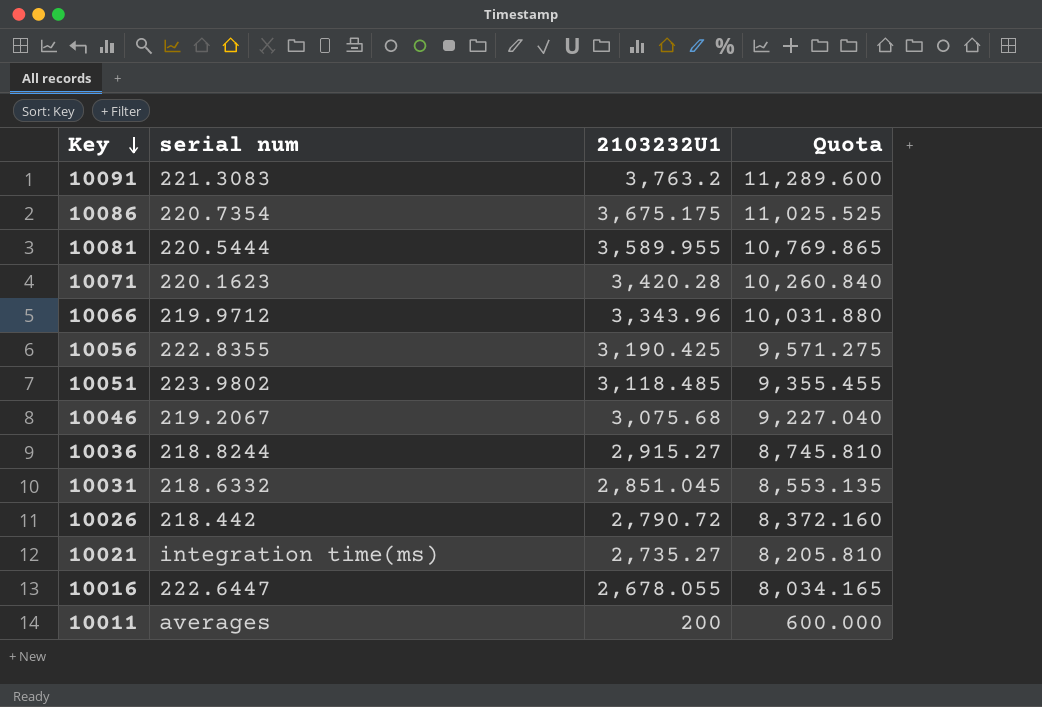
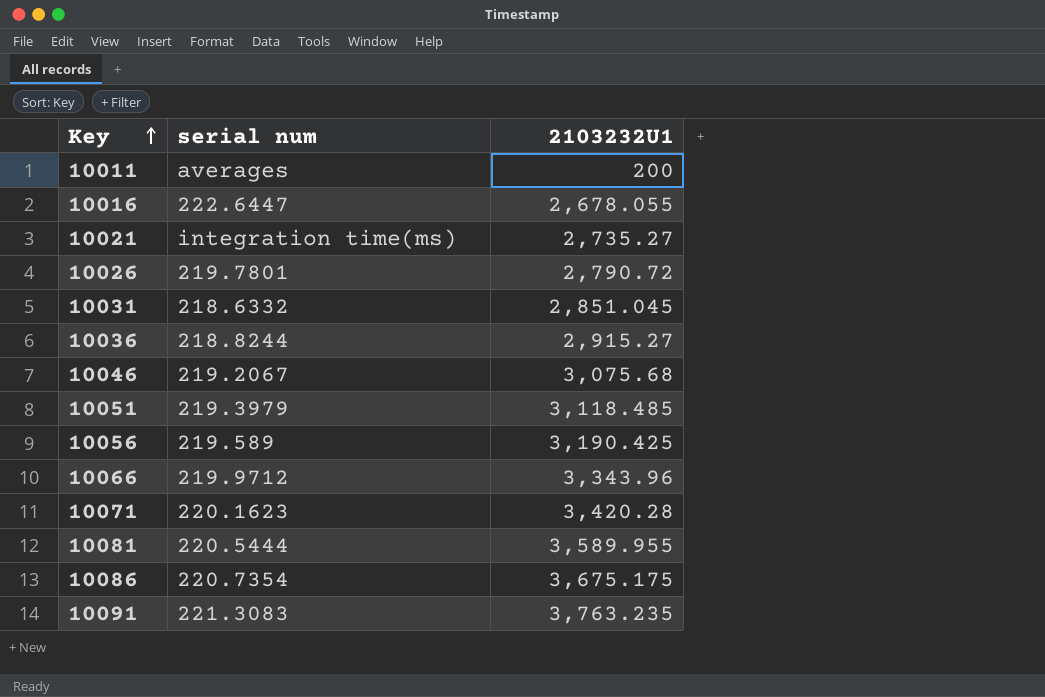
row order: Key descending -> Key ascending
column Quota | formula: [2103232U1] * 3 -> none
10026 | serial num: 218.442 -> 219.7801
10051 | serial num: 223.9802 -> 219.3979
10056 | serial num: 222.8355 -> 219.589
10091 | 2103232U1: 3,763.2 -> 3,763.235

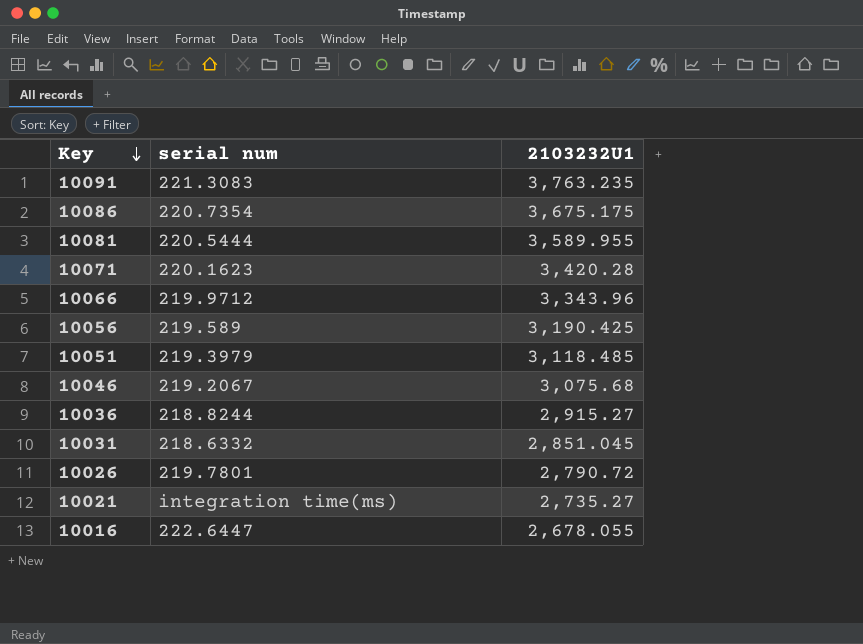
row order: Key ascending -> Key descending
row 10011: averages | 200 -> none

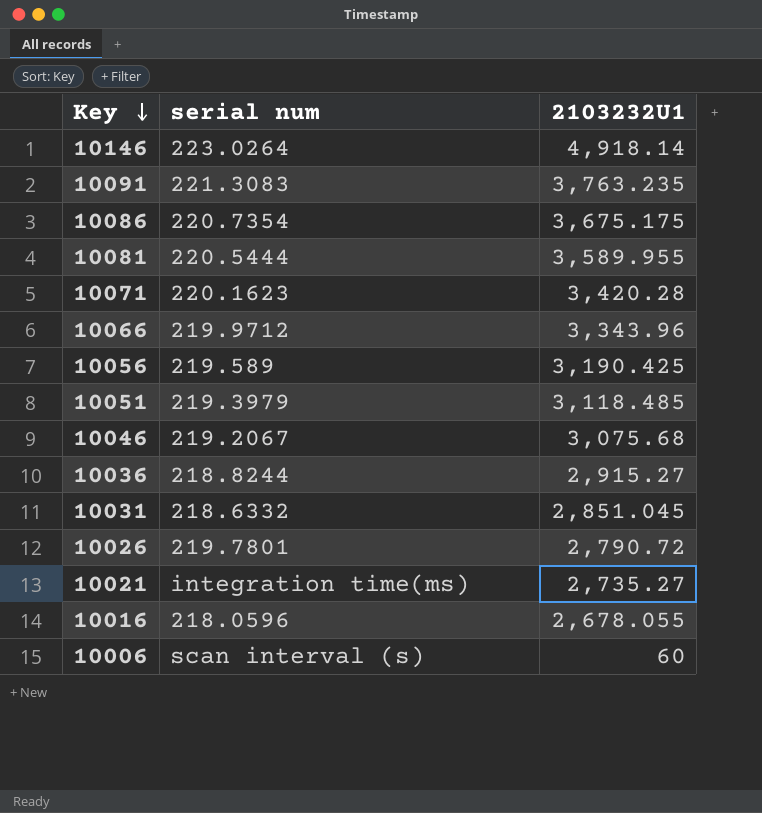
row 10146: none -> 223.0264 | 4,918.14
10016 | serial num: 222.6447 -> 218.0596
row 10006: none -> scan interval (s) | 60

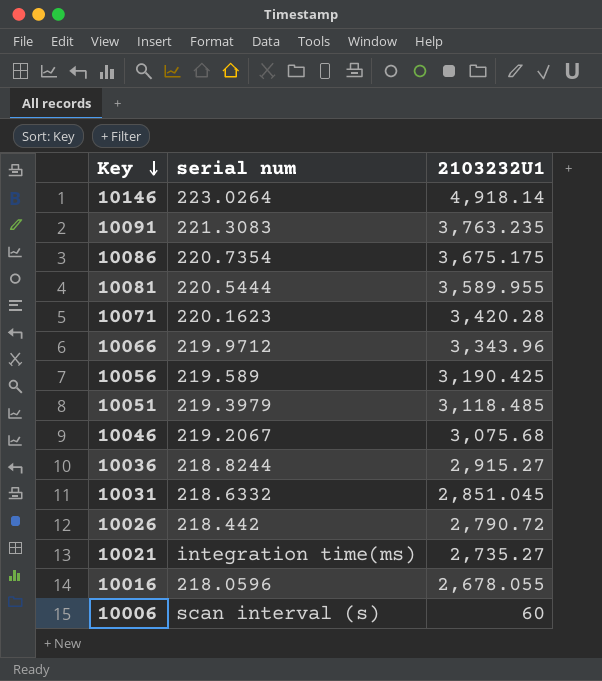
10026 | serial num: 219.7801 -> 218.442

